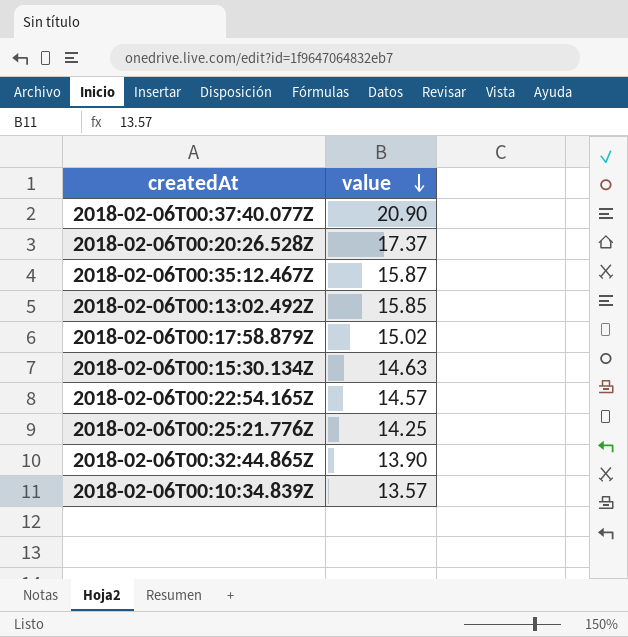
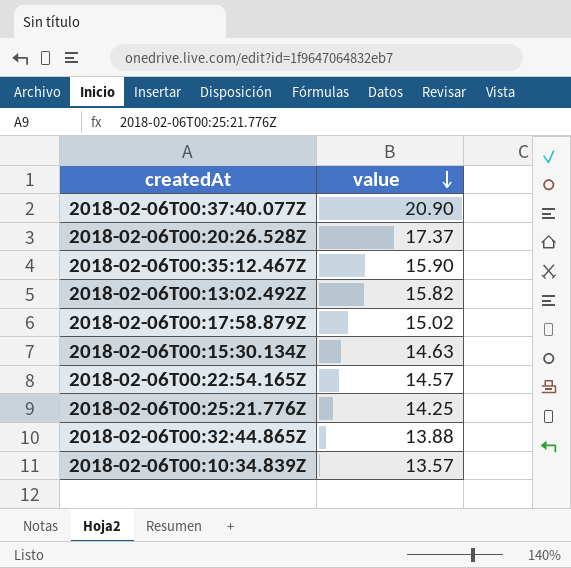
2018-02-06T00:35:12.467Z | value: 15.87 -> 15.90
2018-02-06T00:13:02.492Z | value: 15.85 -> 15.82
2018-02-06T00:32:44.865Z | value: 13.90 -> 13.88

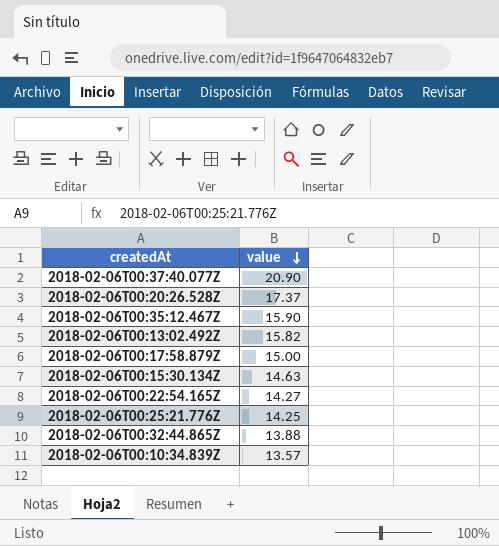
2018-02-06T00:17:58.879Z | value: 15.02 -> 15.00
2018-02-06T00:22:54.165Z | value: 14.57 -> 14.27

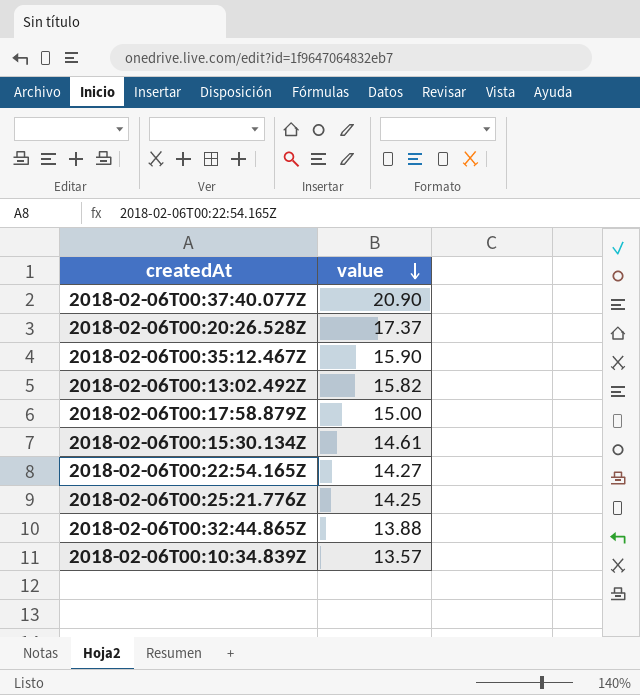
2018-02-06T00:15:30.134Z | value: 14.63 -> 14.61

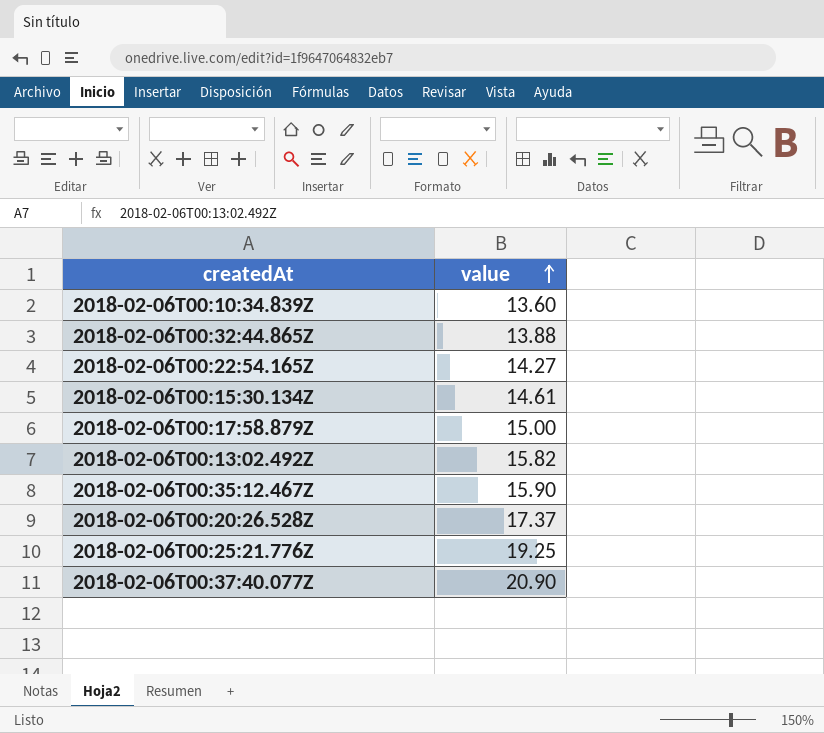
row order: value descending -> value ascending
2018-02-06T00:10:34.839Z | value: 13.57 -> 13.60
2018-02-06T00:25:21.776Z | value: 14.25 -> 19.25

